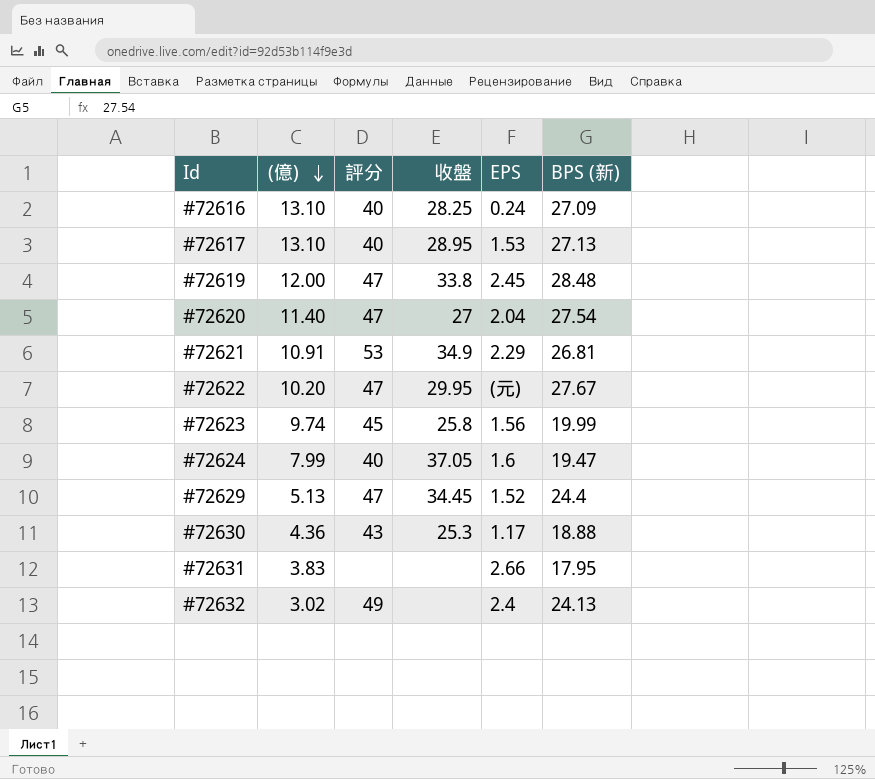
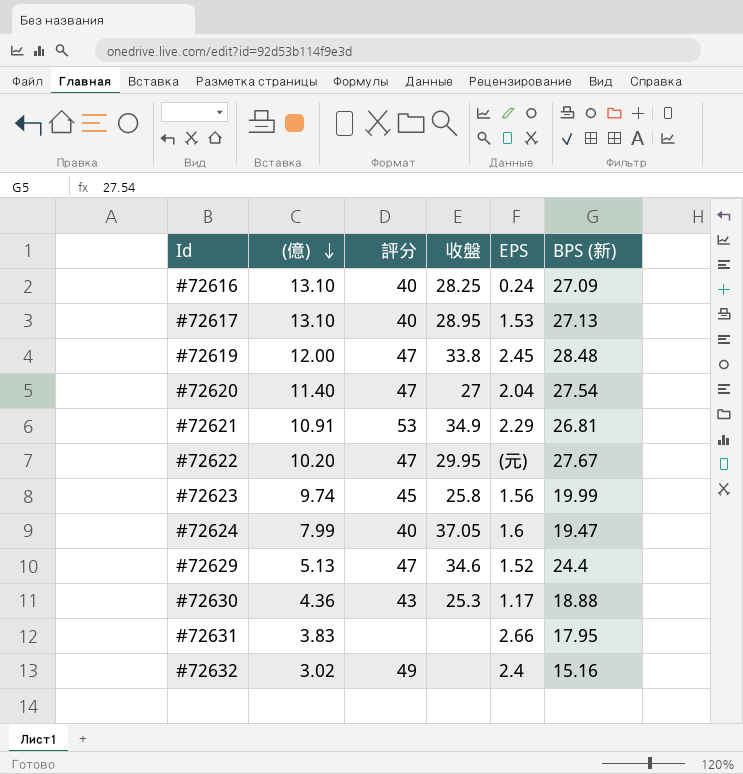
#72629 | 收盤: 34.45 -> 34.6
#72632 | BPS (新): 24.13 -> 15.16

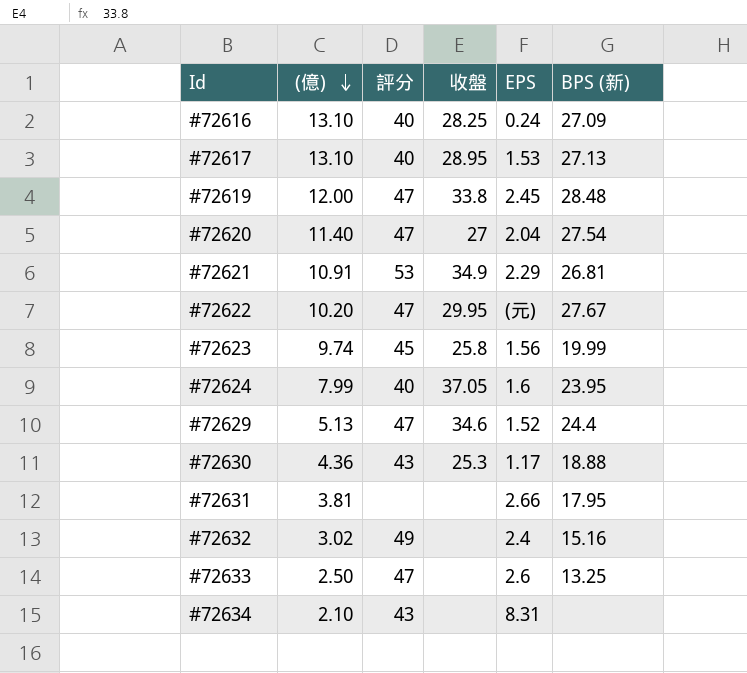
#72624 | BPS (新): 19.47 -> 23.95
#72631 | (億): 3.83 -> 3.81
row #72633: none -> 2.50 | 47 | none | 2.6 | 13.25
row #72634: none -> 2.10 | 43 | none | 8.31 | none

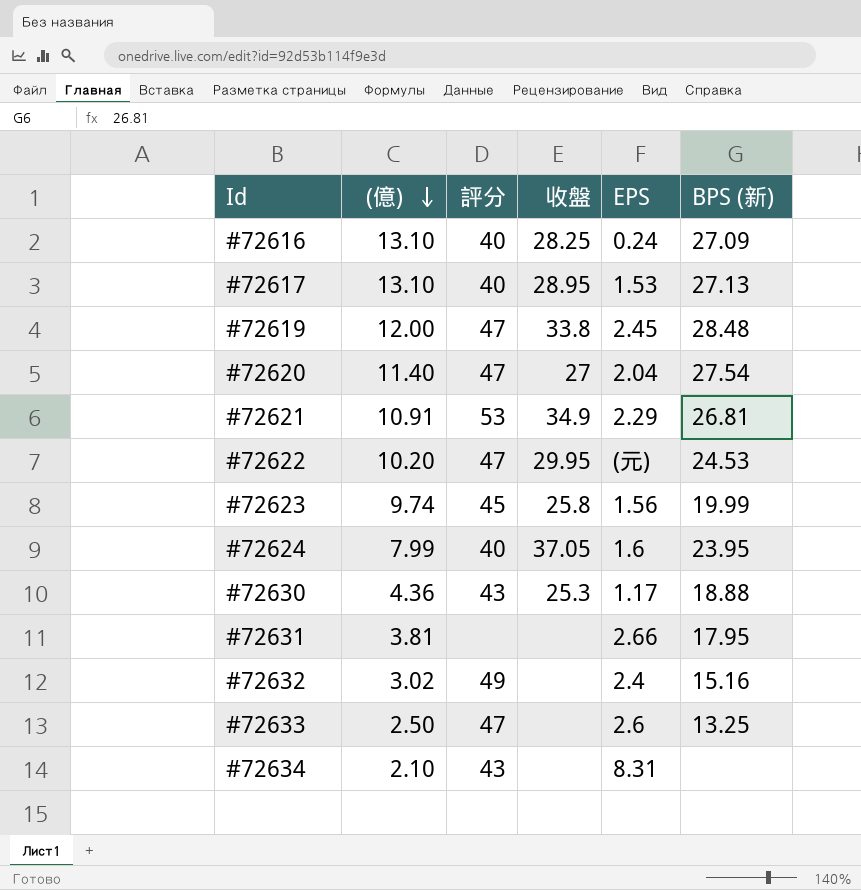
row #72629: 5.13 | 47 | 34.6 | 1.52 | 24.4 -> none
#72622 | BPS (新): 27.67 -> 24.53

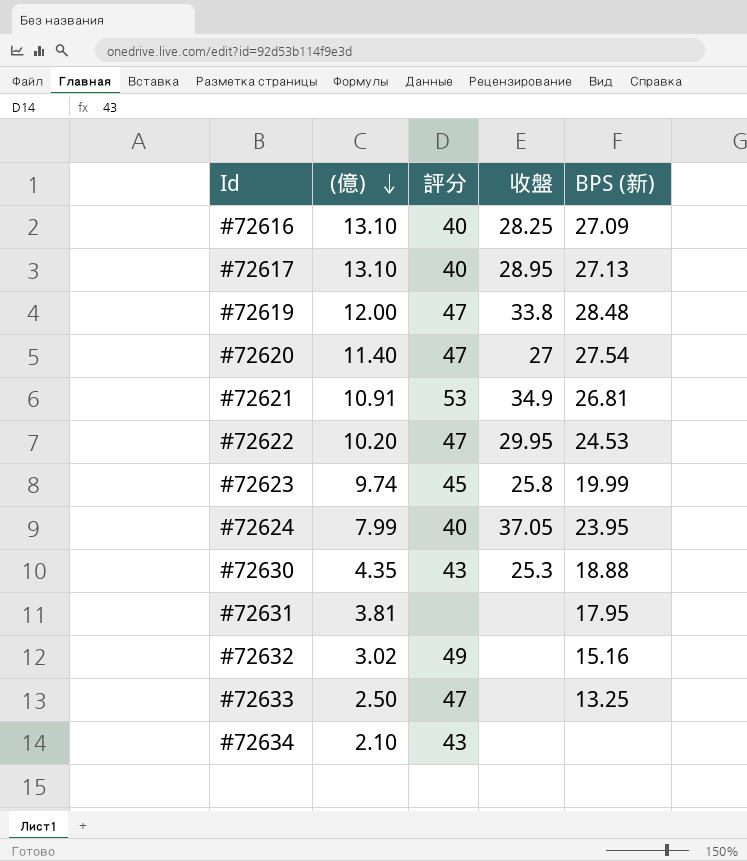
column EPS | position: 5 -> none
#72630 | (億): 4.36 -> 4.35

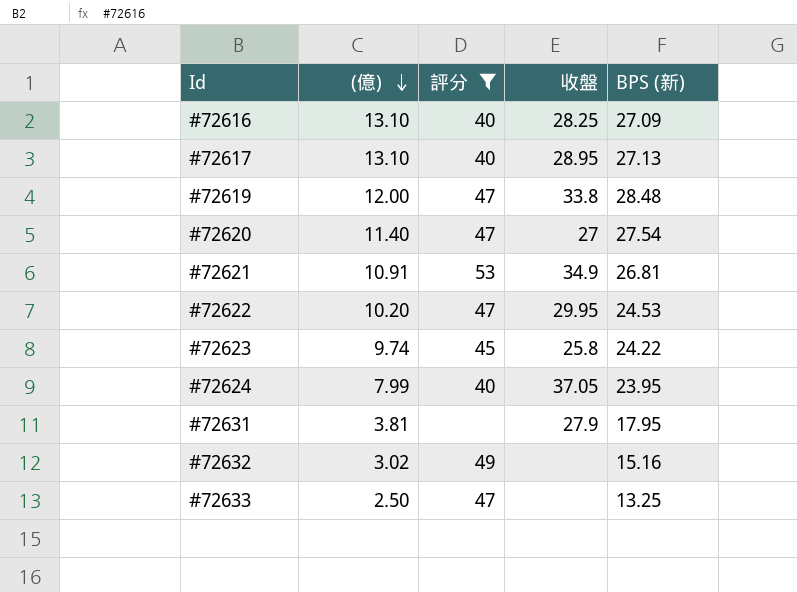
filter: none -> 評分 != 43
#72623 | BPS (新): 19.99 -> 24.22
#72631 | 收盤: none -> 27.9

